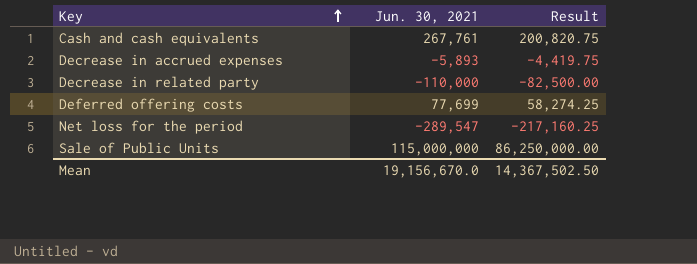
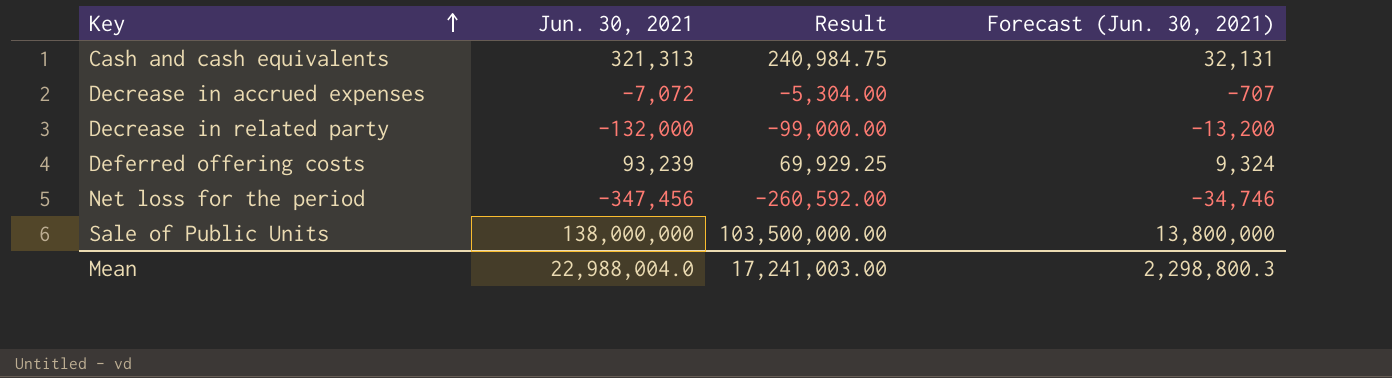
column Forecast (Jun. 30, 2021) | formula: none -> [Jun. 30, 2021] * 0.1
Cash and cash equivalents | Jun. 30, 2021: 267,761 -> 321,313
Cash and cash equivalents | Result: 200,820.75 -> 240,984.75
Decrease in accrued expenses | Jun. 30, 2021: -5,893 -> -7,072
Decrease in accrued expenses | Result: -4,419.75 -> -5,304.00
Decrease in related party | Jun. 30, 2021: -110,000 -> -132,000
Decrease in related party | Result: -82,500.00 -> -99,000.00
Deferred offering costs | Jun. 30, 2021: 77,699 -> 93,239
Deferred offering costs | Result: 58,274.25 -> 69,929.25
Net loss for the period | Jun. 30, 2021: -289,547 -> -347,456
Net loss for the period | Result: -217,160.25 -> -260,592.00
Sale of Public Units | Jun. 30, 2021: 115,000,000 -> 138,000,000
Sale of Public Units | Result: 86,250,000.00 -> 103,500,000.00
Mean | Jun. 30, 2021: 19,156,670.0 -> 22,988,004.0
Mean | Result: 14,367,502.50 -> 17,241,003.00

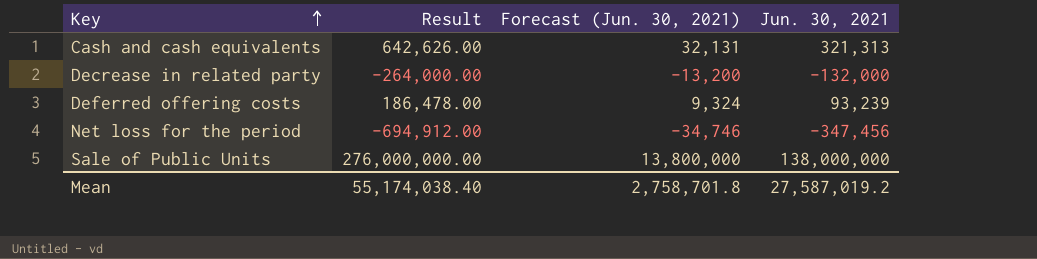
column Result | formula: [Jun. 30, 2021] * 0.75 -> [Jun. 30, 2021] * 2
column Jun. 30, 2021 | position: 2 -> 4
row Decrease in accrued expenses: -7,072 | -5,304.00 | -707 -> none
Mean | Result: 17,241,003.00 -> 55,174,038.40
Mean | Forecast (Jun. 30, 2021): 2,298,800.3 -> 2,758,701.8
Mean | Jun. 30, 2021: 22,988,004.0 -> 27,587,019.2

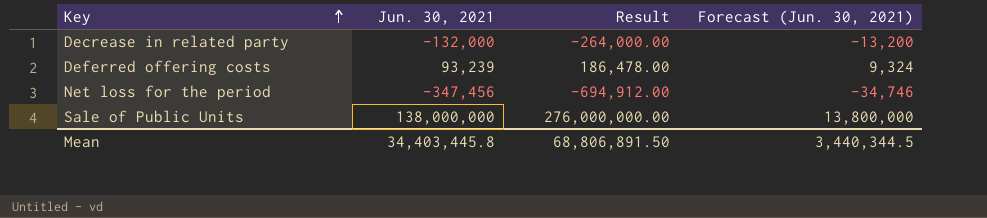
column Jun. 30, 2021 | position: 4 -> 2
row Cash and cash equivalents: 642,626.00 | 32,131 | 321,313 -> none
Mean | Jun. 30, 2021: 27,587,019.2 -> 34,403,445.8
Mean | Result: 55,174,038.40 -> 68,806,891.50
Mean | Forecast (Jun. 30, 2021): 2,758,701.8 -> 3,440,344.5

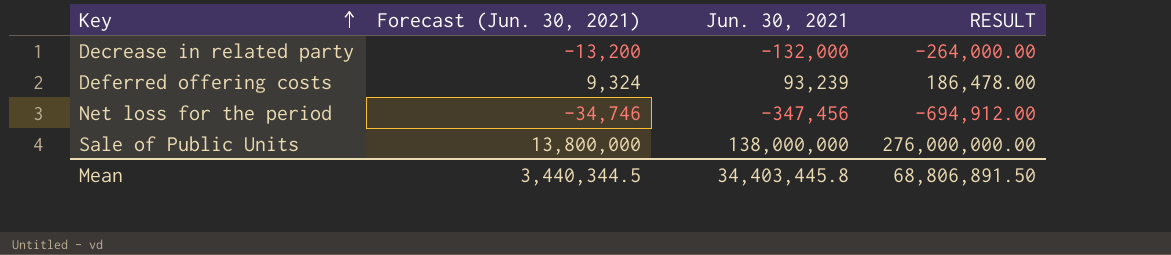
column Forecast (Jun. 30, 2021) | position: 4 -> 2
column name: Result -> RESULT

